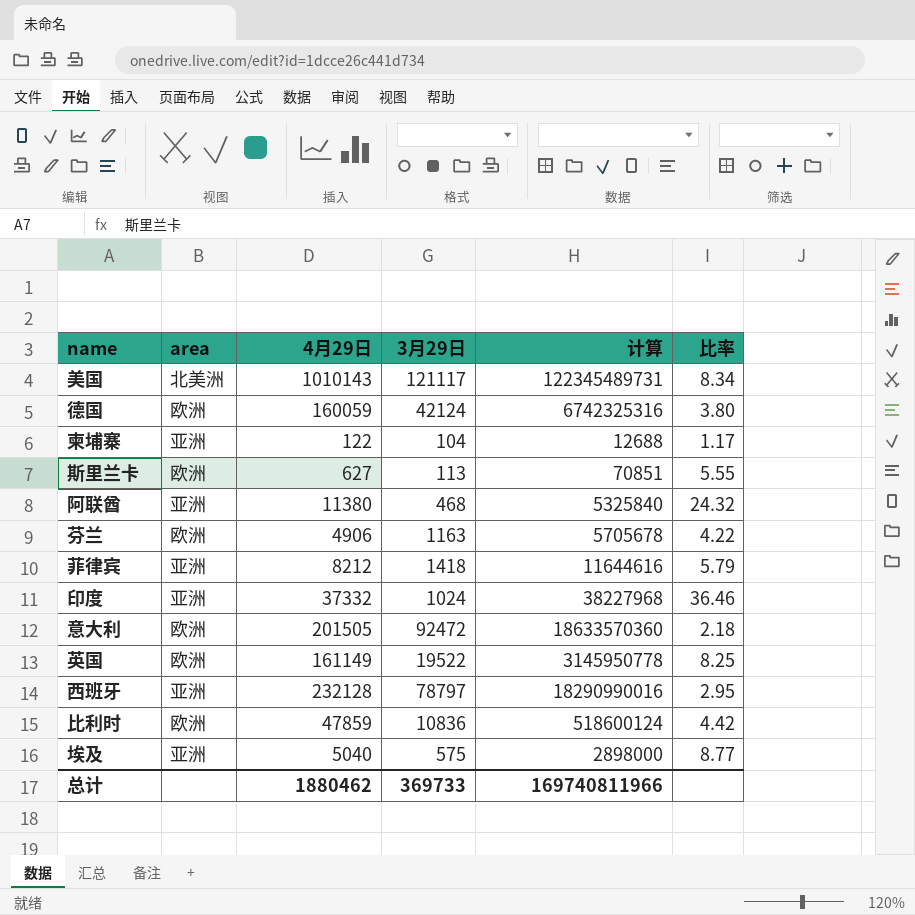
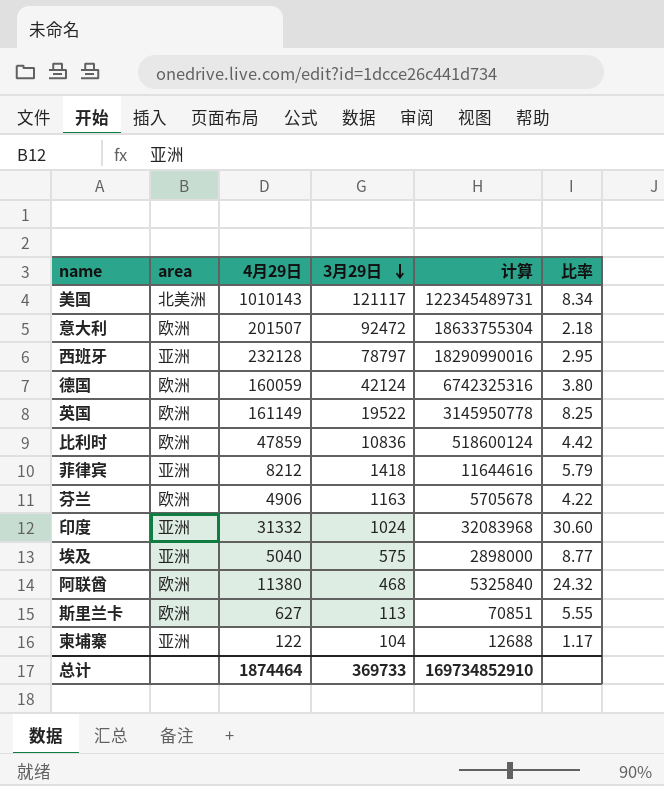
row order: none -> 3月29日 descending
意大利 | 4月29日: 201505 -> 201507
意大利 | 计算: 18633570360 -> 18633755304
印度 | 4月29日: 37332 -> 31332
印度 | 计算: 38227968 -> 32083968
印度 | 比率: 36.46 -> 30.60
阿联酋 | area: 亚洲 -> 欧洲
总计 | 4月29日: 1880462 -> 1874464
总计 | 计算: 169740811966 -> 169734852910

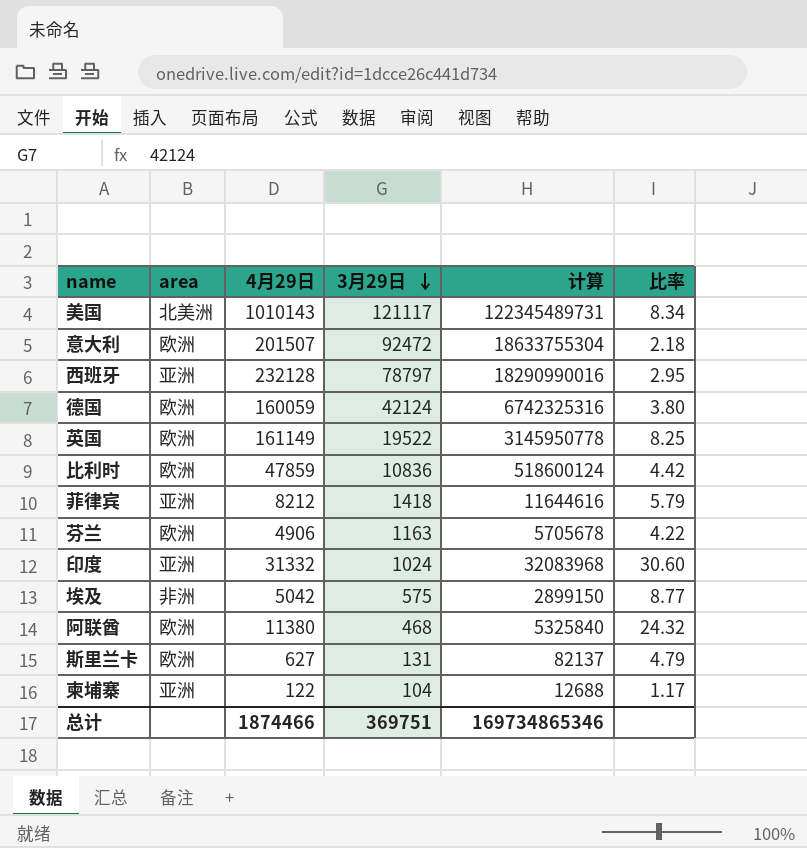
埃及 | area: 亚洲 -> 非洲
埃及 | 4月29日: 5040 -> 5042
埃及 | 计算: 2898000 -> 2899150
斯里兰卡 | 3月29日: 113 -> 131
斯里兰卡 | 计算: 70851 -> 82137
斯里兰卡 | 比率: 5.55 -> 4.79
总计 | 4月29日: 1874464 -> 1874466
总计 | 3月29日: 369733 -> 369751
总计 | 计算: 169734852910 -> 169734865346

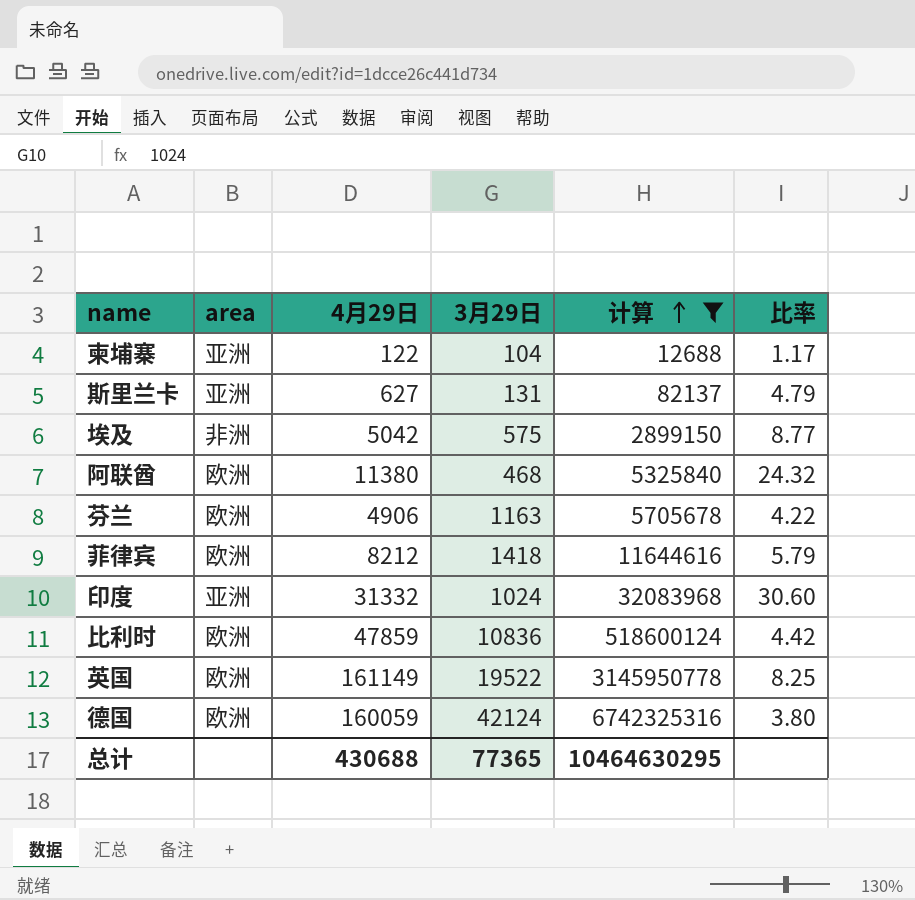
filter: none -> 计算 <= 6742325316
row order: 3月29日 descending -> 计算 ascending
斯里兰卡 | area: 欧洲 -> 亚洲
菲律宾 | area: 亚洲 -> 欧洲
总计 | 4月29日: 1874466 -> 430688
总计 | 3月29日: 369751 -> 77365
总计 | 计算: 169734865346 -> 10464630295

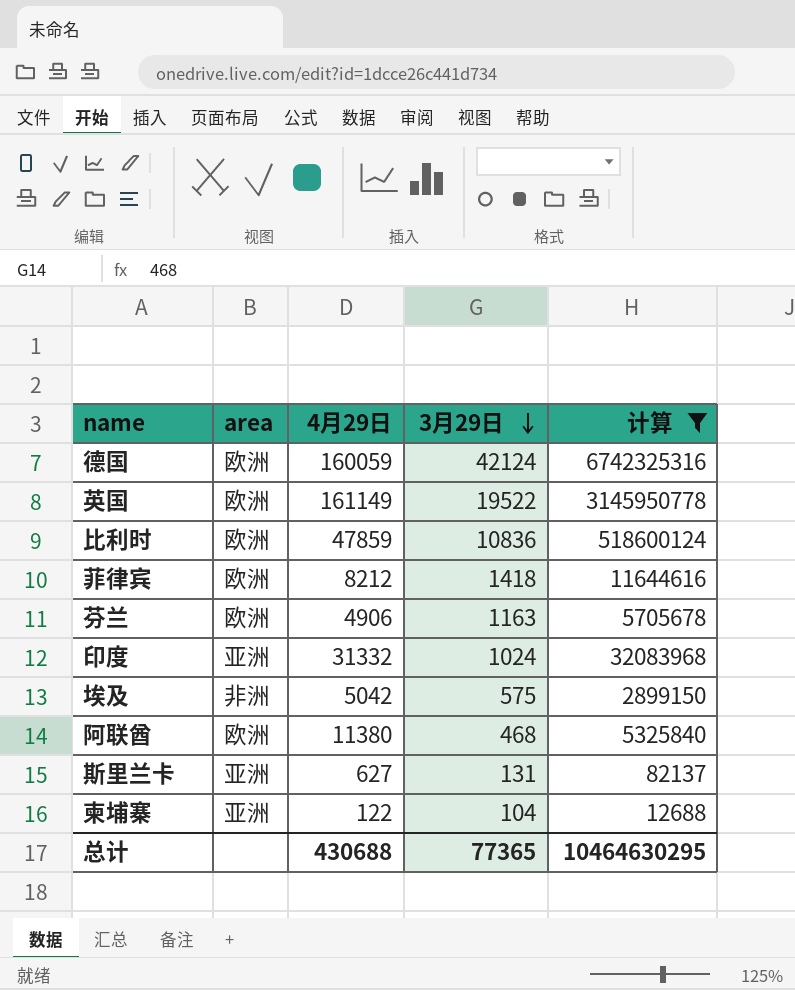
row order: 计算 ascending -> 3月29日 descending
column 比率 | formula: [4月29日] / [3月29日] -> none

